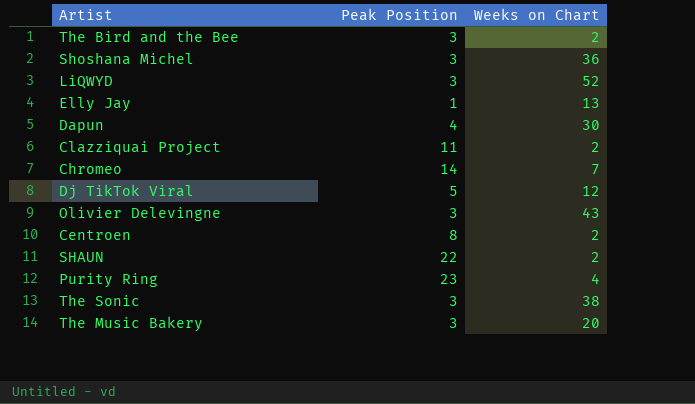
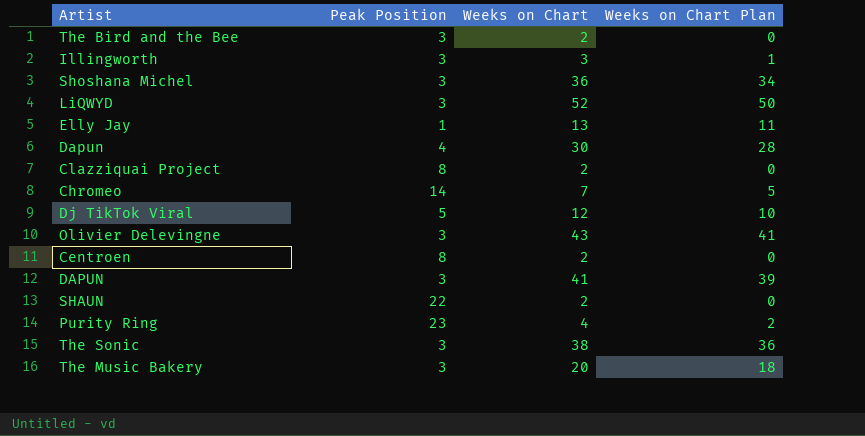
column Weeks on Chart Plan | formula: none -> [Weeks on Chart] - 2
row Illingworth: none -> 3 | 3 | 1
Clazziquai Project | Peak Position: 11 -> 8
row DAPUN: none -> 3 | 41 | 39

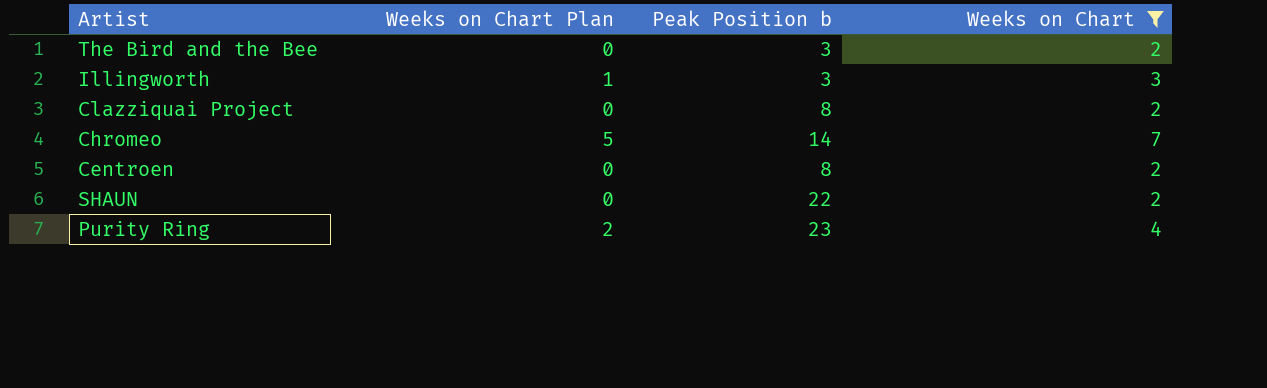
filter: none -> Weeks on Chart <= 7
column Weeks on Chart Plan | position: 4 -> 2
column name: Peak Position -> Peak Position b

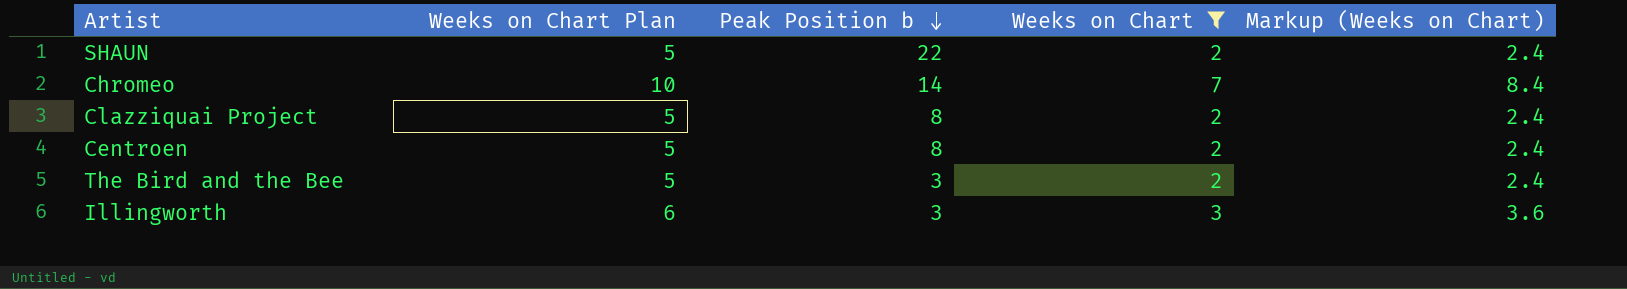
row order: none -> Peak Position b descending
column Weeks on Chart Plan | formula: [Weeks on Chart] - 2 -> [Weeks on Chart] + 3
column Markup (Weeks on Chart) | formula: none -> [Weeks on Chart] * 1.2
row Purity Ring: 2 | 23 | 4 -> none

